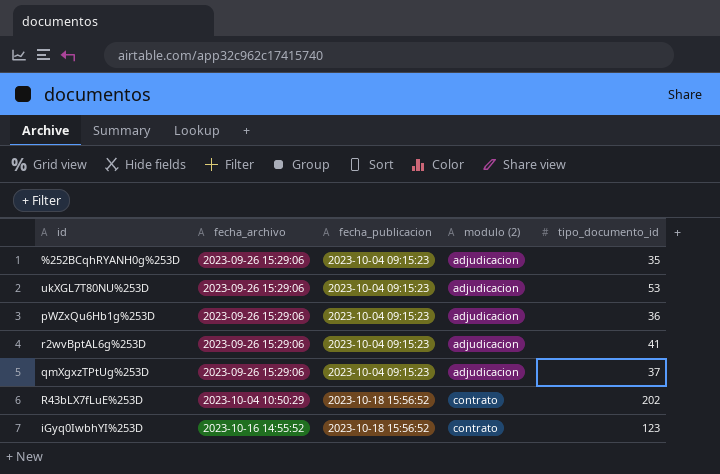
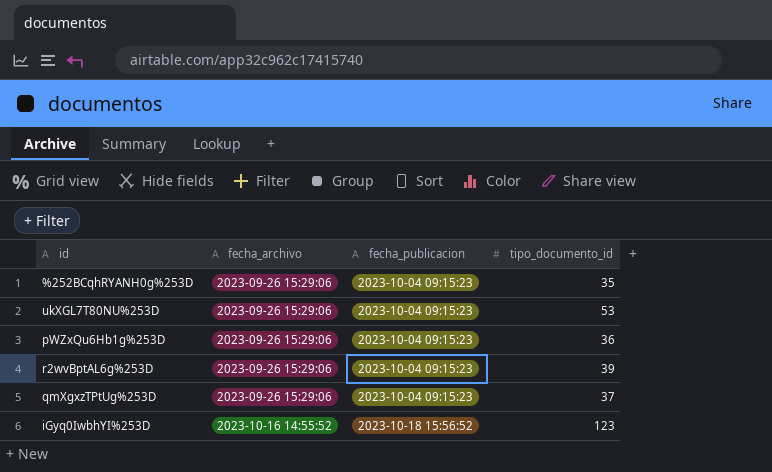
column modulo (2) | position: 4 -> none
row R43bLX7fLuE%253D: 2023-10-04 10:50:29 | 2023-10-18 15:56:52 | contrato | 202 -> none
r2wvBptAL6g%253D | tipo_documento_id: 41 -> 39

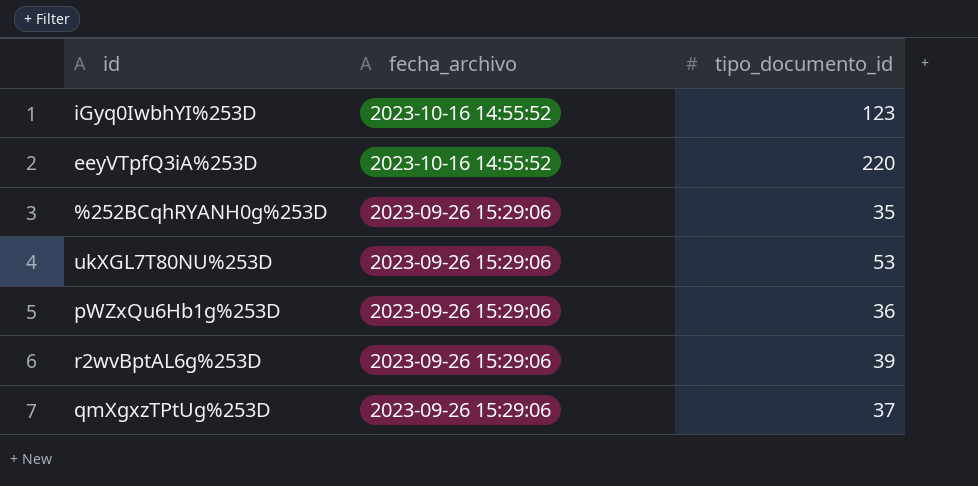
row order: fecha_archivo ascending -> fecha_archivo descending
column fecha_publicacion | position: 3 -> none
row eeyVTpfQ3iA%253D: none -> 2023-10-16 14:55:52 | 220

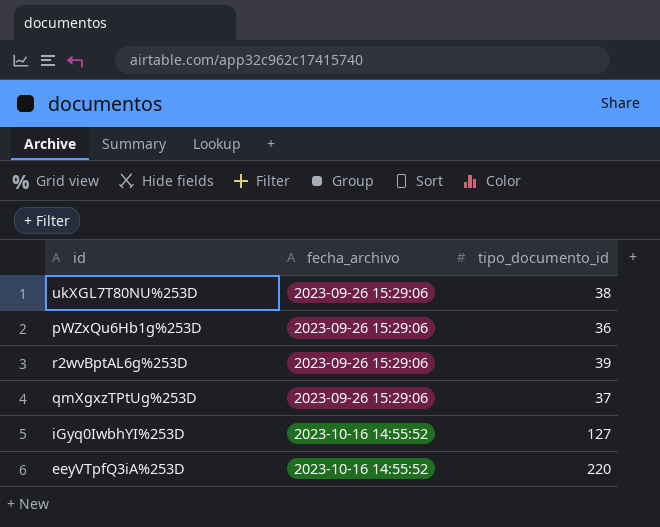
row order: fecha_archivo descending -> fecha_archivo ascending
row %252BCqhRYANH0g%253D: 2023-09-26 15:29:06 | 35 -> none
ukXGL7T80NU%253D | tipo_documento_id: 53 -> 38
iGyq0IwbhYI%253D | tipo_documento_id: 123 -> 127

